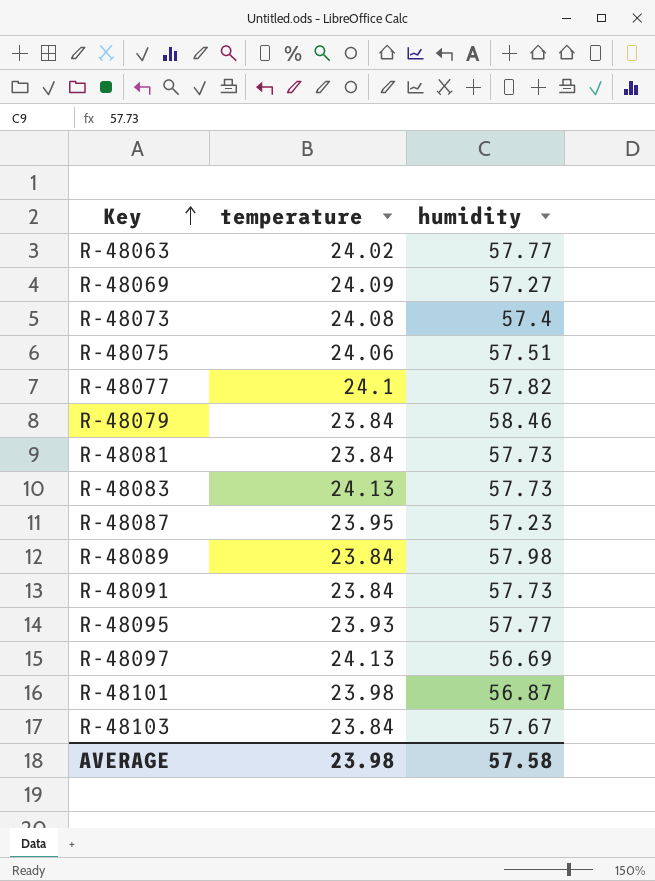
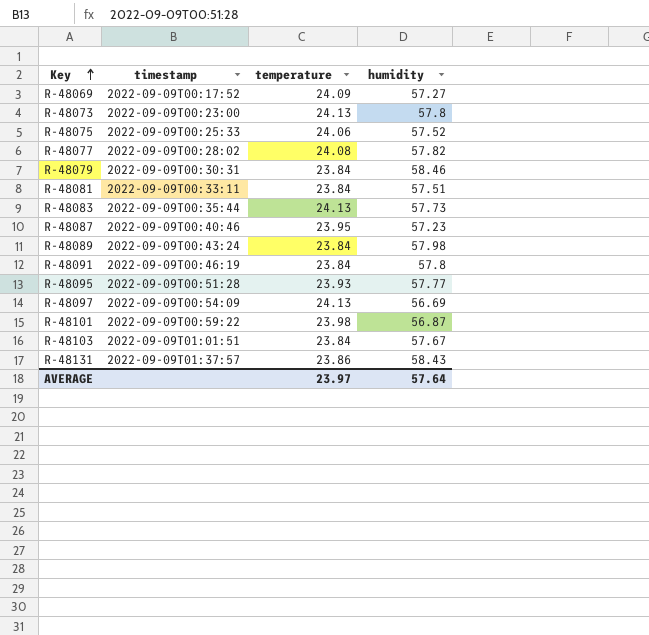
column timestamp | position: none -> 2
row R-48063: 24.02 | 57.77 -> none
R-48073 | temperature: 24.08 -> 24.13
R-48073 | humidity: 57.4 -> 57.8
R-48075 | humidity: 57.51 -> 57.52
R-48077 | temperature: 24.1 -> 24.08
R-48081 | humidity: 57.73 -> 57.51
R-48091 | humidity: 57.73 -> 57.8
row R-48131: none -> 2022-09-09T01:37:57 | 23.86 | 58.43
AVERAGE | temperature: 23.98 -> 23.97
AVERAGE | humidity: 57.58 -> 57.64

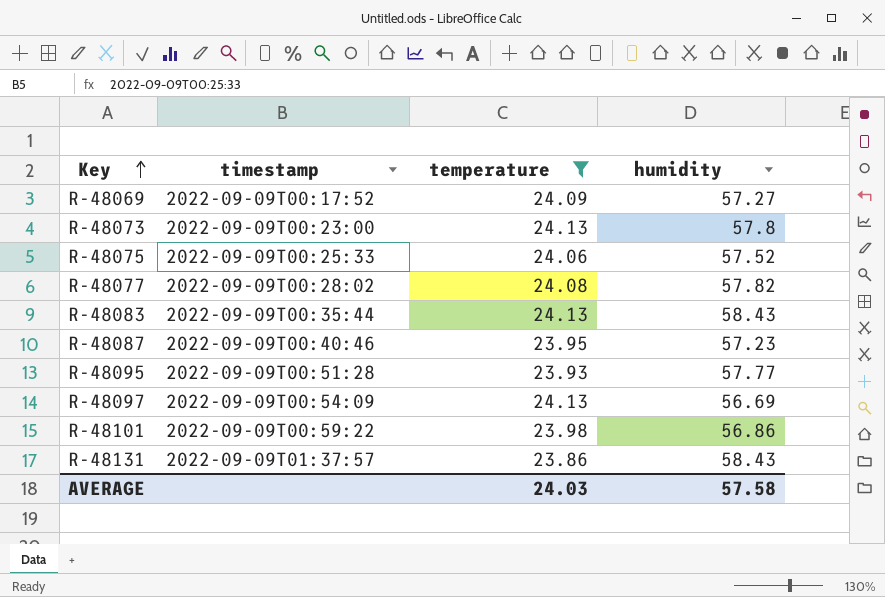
filter: none -> temperature != 23.84
R-48083 | humidity: 57.73 -> 58.43
R-48101 | humidity: 56.87 -> 56.86
AVERAGE | temperature: 23.97 -> 24.03
AVERAGE | humidity: 57.64 -> 57.58

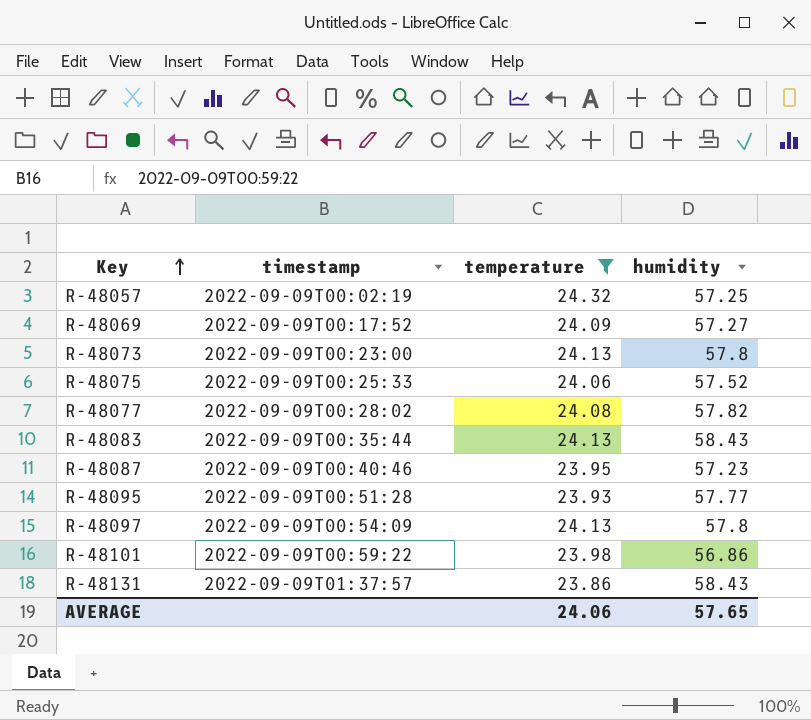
row R-48057: none -> 2022-09-09T00:02:19 | 24.32 | 57.25
R-48097 | humidity: 56.69 -> 57.8
AVERAGE | temperature: 24.03 -> 24.06
AVERAGE | humidity: 57.58 -> 57.65

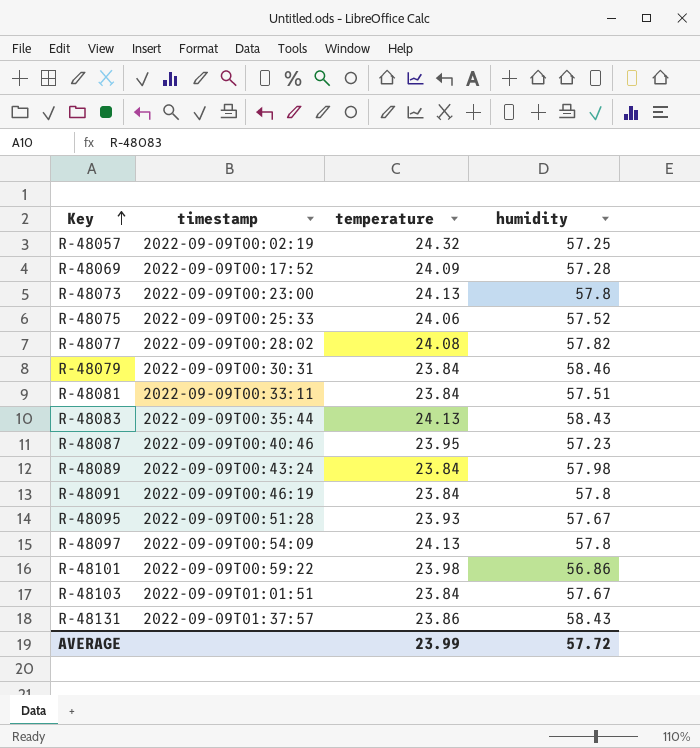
filter: temperature != 23.84 -> none
R-48069 | humidity: 57.27 -> 57.28
R-48095 | humidity: 57.77 -> 57.67
AVERAGE | temperature: 24.06 -> 23.99
AVERAGE | humidity: 57.65 -> 57.72

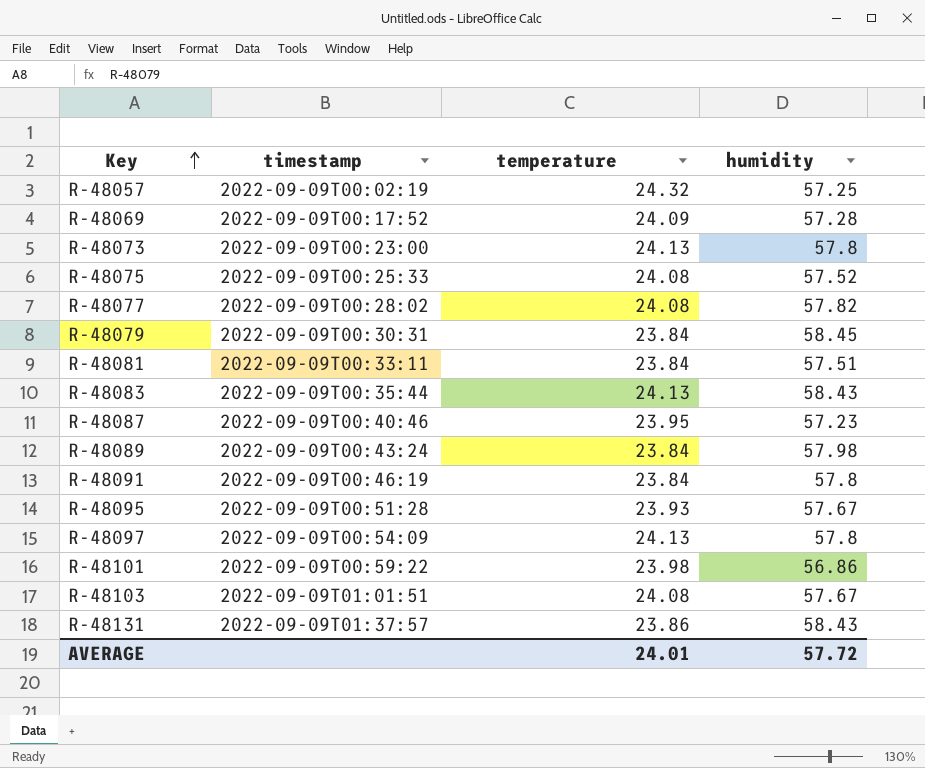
R-48075 | temperature: 24.06 -> 24.08
R-48079 | humidity: 58.46 -> 58.45
R-48103 | temperature: 23.84 -> 24.08
AVERAGE | temperature: 23.99 -> 24.01

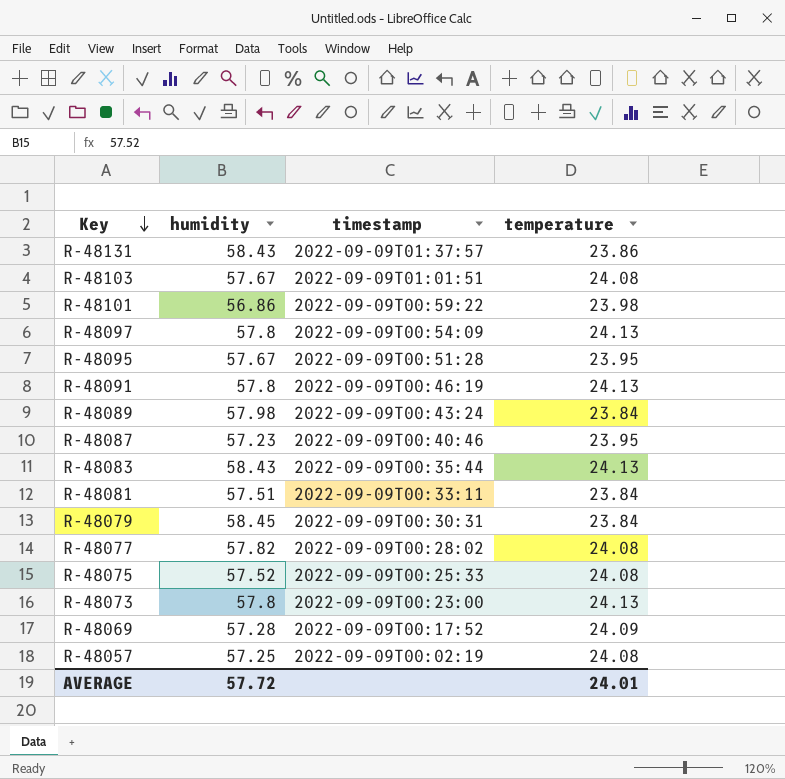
row order: Key ascending -> Key descending
column humidity | position: 4 -> 2
R-48095 | temperature: 23.93 -> 23.95
R-48091 | temperature: 23.84 -> 24.13
R-48057 | temperature: 24.32 -> 24.08

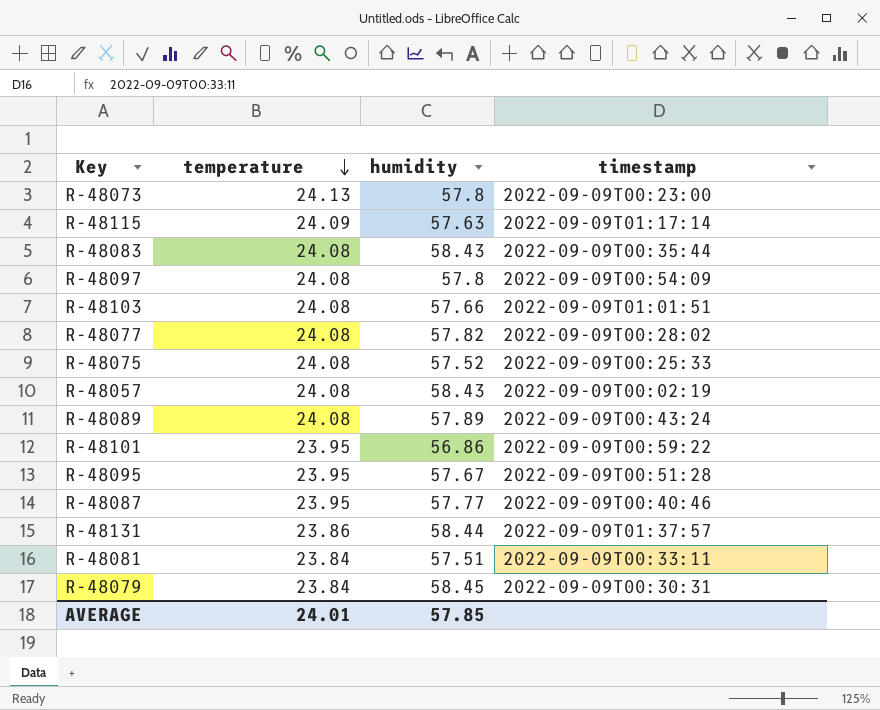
row order: Key descending -> temperature descending
column temperature | position: 4 -> 2
row R-48091: 57.8 | 2022-09-09T00:46:19 | 24.13 -> none
row R-48069: 57.28 | 2022-09-09T00:17:52 | 24.09 -> none
row R-48115: none -> 24.09 | 57.63 | 2022-09-09T01:17:14
R-48083 | temperature: 24.13 -> 24.08
R-48097 | temperature: 24.13 -> 24.08
R-48103 | humidity: 57.67 -> 57.66
R-48057 | humidity: 57.25 -> 58.43
R-48089 | temperature: 23.84 -> 24.08
R-48089 | humidity: 57.98 -> 57.89
R-48101 | temperature: 23.98 -> 23.95
R-48087 | humidity: 57.23 -> 57.77
R-48131 | humidity: 58.43 -> 58.44
AVERAGE | humidity: 57.72 -> 57.85

